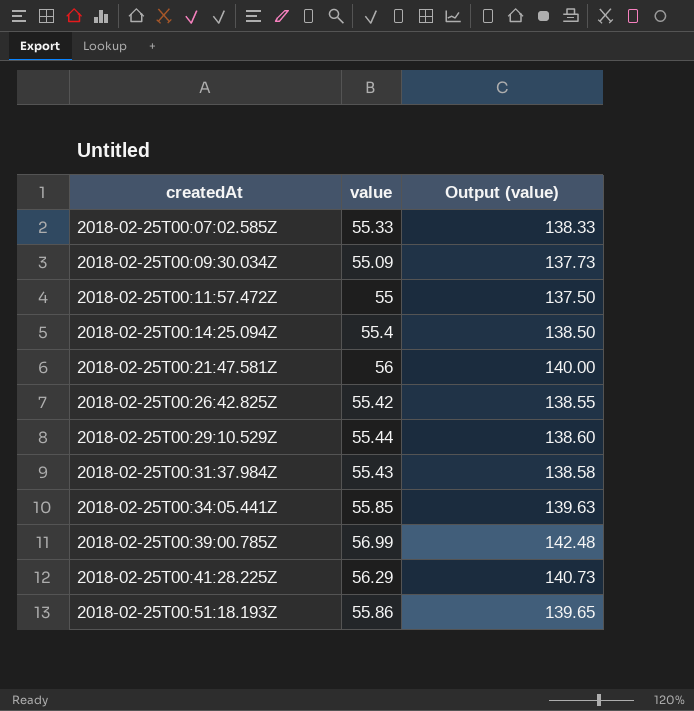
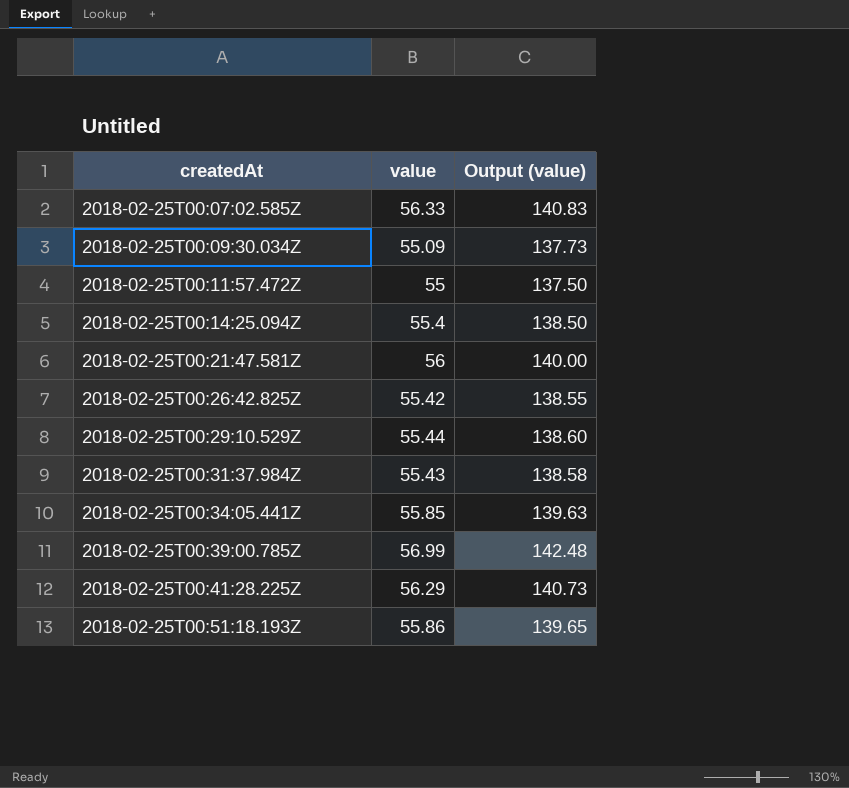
2018-02-25T00:07:02.585Z | value: 55.33 -> 56.33
2018-02-25T00:07:02.585Z | Output (value): 138.33 -> 140.83

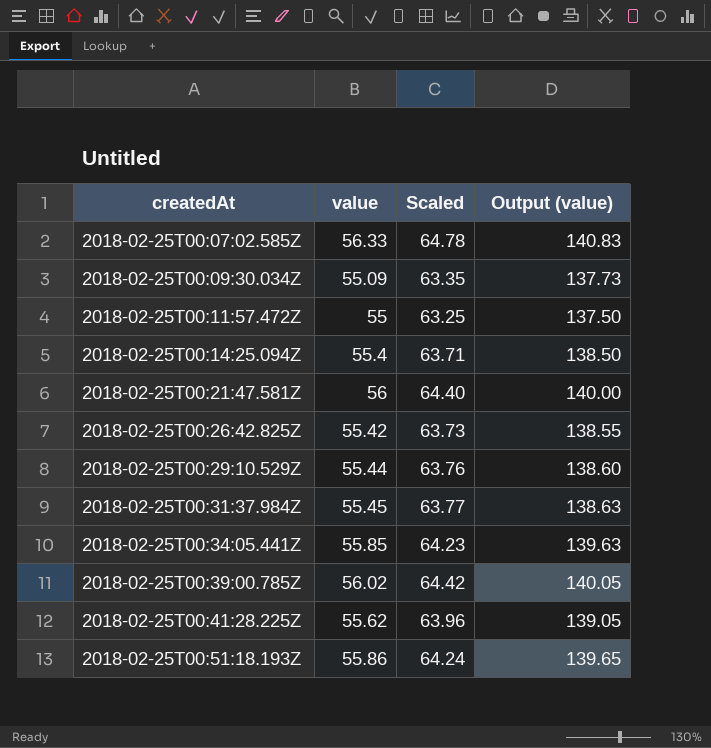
column Scaled | formula: none -> [value] * 1.15
2018-02-25T00:31:37.984Z | value: 55.43 -> 55.45
2018-02-25T00:31:37.984Z | Output (value): 138.58 -> 138.63
2018-02-25T00:39:00.785Z | value: 56.99 -> 56.02
2018-02-25T00:39:00.785Z | Output (value): 142.48 -> 140.05
2018-02-25T00:41:28.225Z | value: 56.29 -> 55.62
2018-02-25T00:41:28.225Z | Output (value): 140.73 -> 139.05

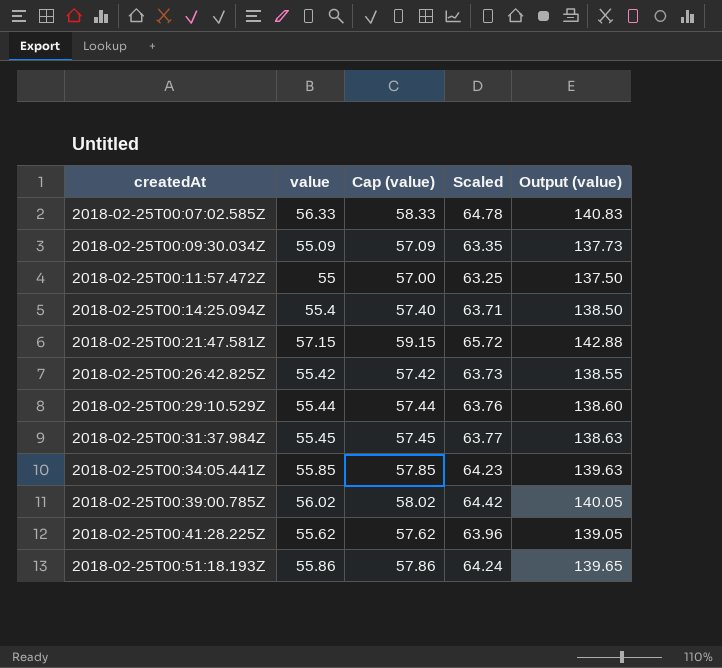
column Cap (value) | formula: none -> [value] + 2
2018-02-25T00:21:47.581Z | value: 56 -> 57.15
2018-02-25T00:21:47.581Z | Scaled: 64.40 -> 65.72
2018-02-25T00:21:47.581Z | Output (value): 140.00 -> 142.88

